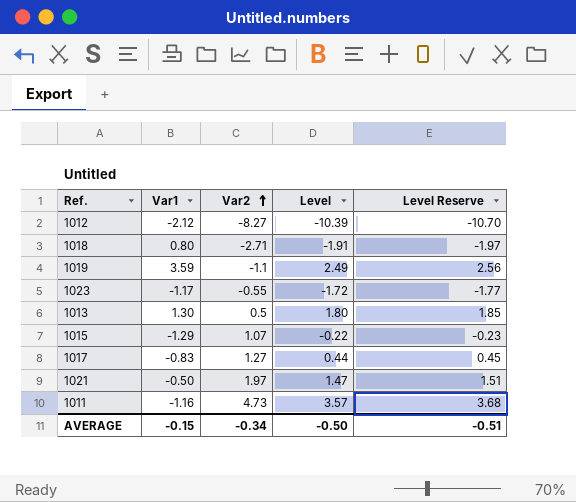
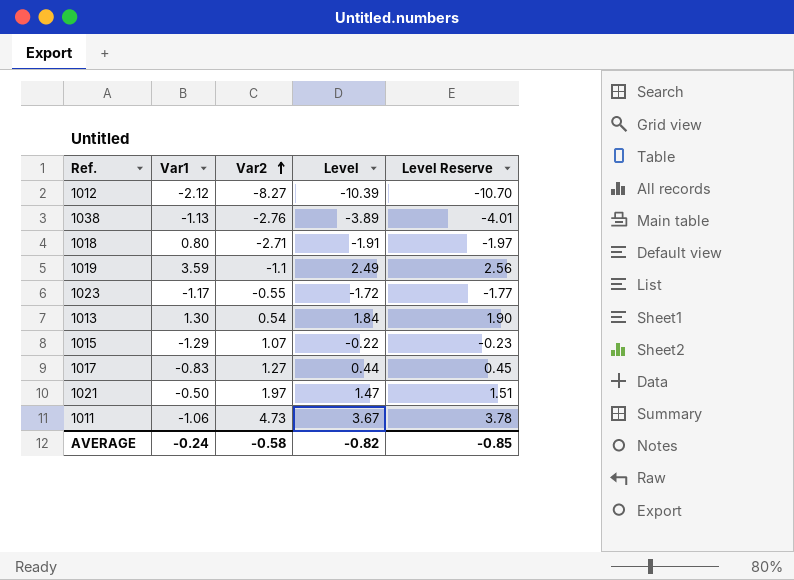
row 1038: none -> -1.13 | -2.76 | -3.89 | -4.01
1013 | Var2: 0.5 -> 0.54
1013 | Level: 1.80 -> 1.84
1013 | Level Reserve: 1.85 -> 1.90
1011 | Var1: -1.16 -> -1.06
1011 | Level: 3.57 -> 3.67
1011 | Level Reserve: 3.68 -> 3.78
AVERAGE | Var1: -0.15 -> -0.24
AVERAGE | Var2: -0.34 -> -0.58
AVERAGE | Level: -0.50 -> -0.82
AVERAGE | Level Reserve: -0.51 -> -0.85

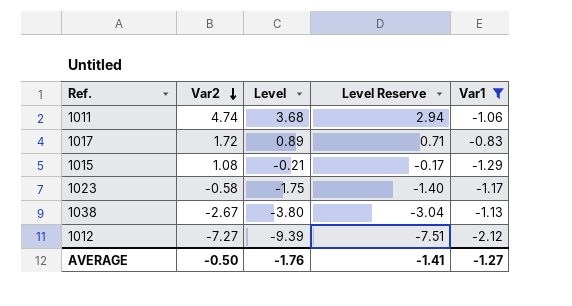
filter: none -> Var1 <= -0.83
row order: Var2 ascending -> Var2 descending
column Level Reserve | formula: [Level] * 1.03 -> [Level] * 0.8
column Var1 | position: 2 -> 5
1011 | Var2: 4.73 -> 4.74
1011 | Level: 3.67 -> 3.68
1017 | Var2: 1.27 -> 1.72
1017 | Level: 0.44 -> 0.89
1015 | Var2: 1.07 -> 1.08
1015 | Level: -0.22 -> -0.21
1023 | Var2: -0.55 -> -0.58
1023 | Level: -1.72 -> -1.75
1038 | Var2: -2.76 -> -2.67
1038 | Level: -3.89 -> -3.80
1012 | Var2: -8.27 -> -7.27
1012 | Level: -10.39 -> -9.39
AVERAGE | Var2: -0.58 -> -0.50
AVERAGE | Level: -0.82 -> -1.76
AVERAGE | Level Reserve: -0.85 -> -1.41
AVERAGE | Var1: -0.24 -> -1.27

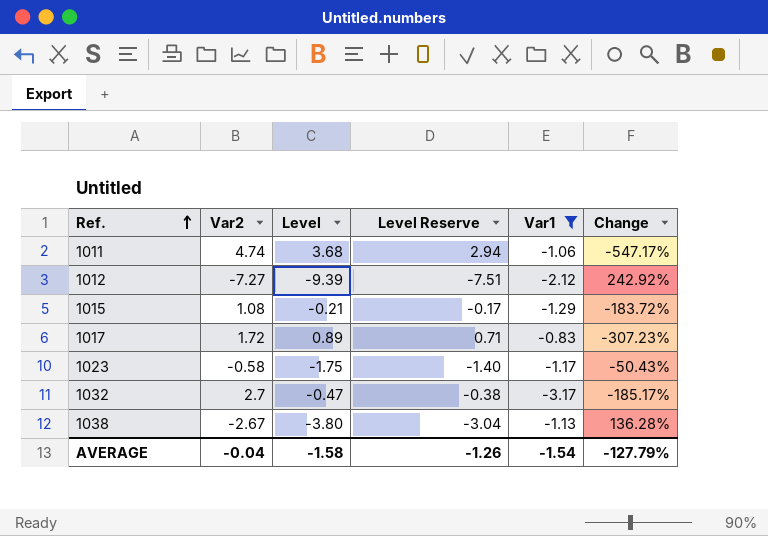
row order: Var2 descending -> Ref. ascending
column Change | formula: none -> ([Var2] - [Var1]) / [Var1]
row 1032: none -> 2.7 | -0.47 | -0.38 | -3.17 | -185.17%
AVERAGE | Var2: -0.50 -> -0.04
AVERAGE | Level: -1.76 -> -1.58
AVERAGE | Level Reserve: -1.41 -> -1.26
AVERAGE | Var1: -1.27 -> -1.54

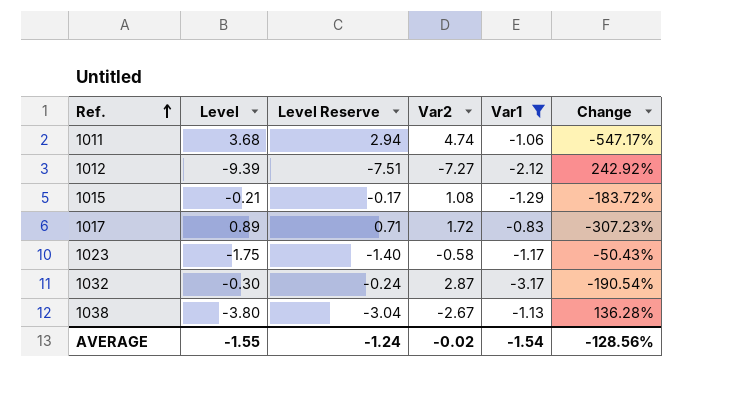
column Var2 | position: 2 -> 4
1032 | Level: -0.47 -> -0.30
1032 | Level Reserve: -0.38 -> -0.24
1032 | Var2: 2.7 -> 2.87
1032 | Change: -185.17% -> -190.54%
AVERAGE | Level: -1.58 -> -1.55
AVERAGE | Level Reserve: -1.26 -> -1.24
AVERAGE | Var2: -0.04 -> -0.02
AVERAGE | Change: -127.79% -> -128.56%

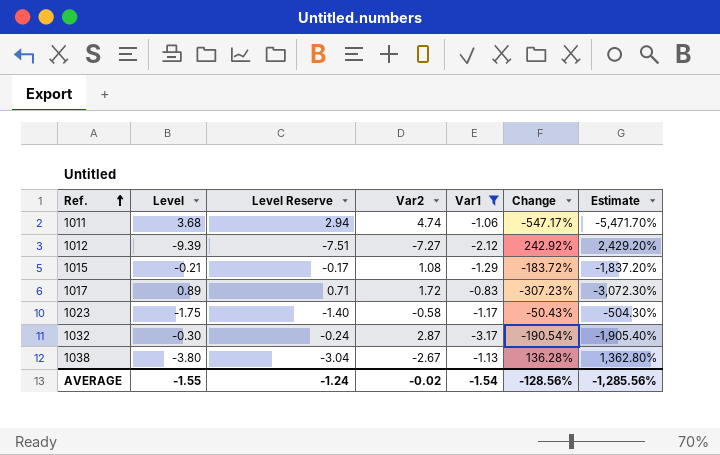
column Estimate | formula: none -> [Change] * 10

